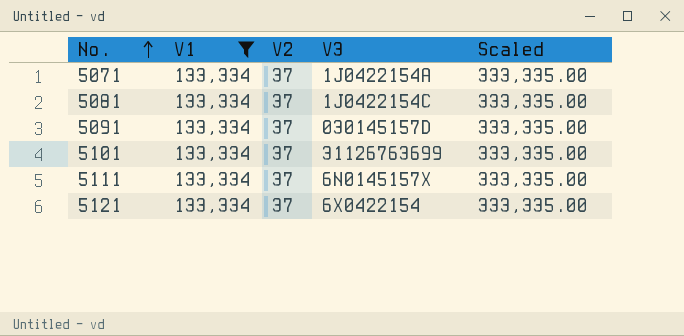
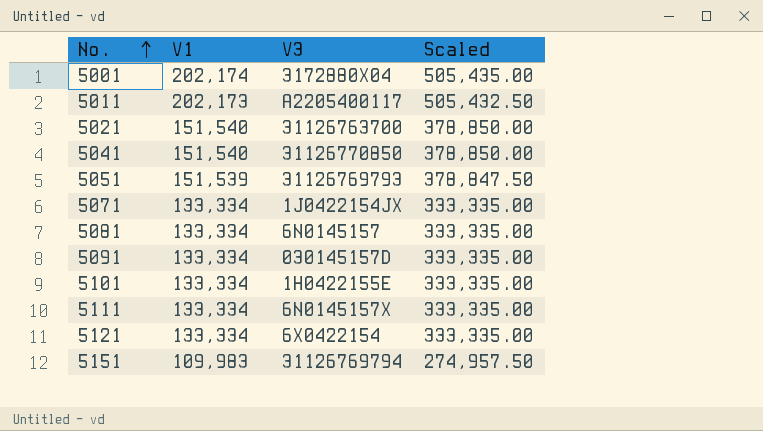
filter: V1 = 133,334 -> none
column V2 | position: 3 -> none
5071 | V3: 1J0422154A -> 1J0422154JX
5081 | V3: 1J0422154C -> 6N0145157
5101 | V3: 31126763699 -> 1H0422155E

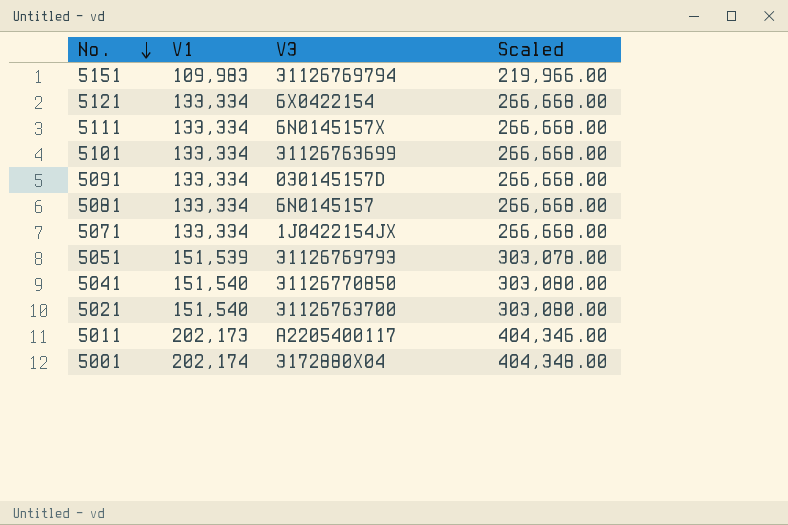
row order: No. ascending -> No. descending
column Scaled | formula: [V1] * 2.5 -> [V1] * 2
5101 | V3: 1H0422155E -> 31126763699

